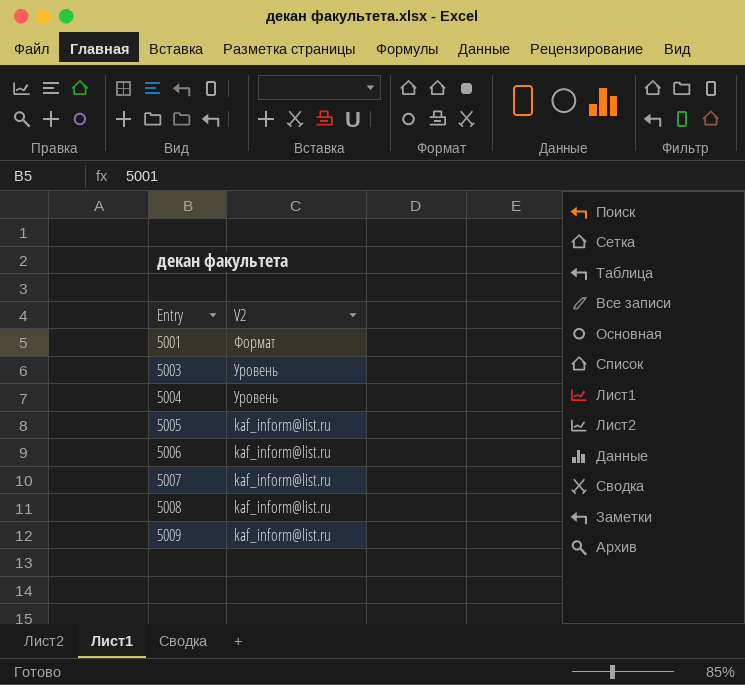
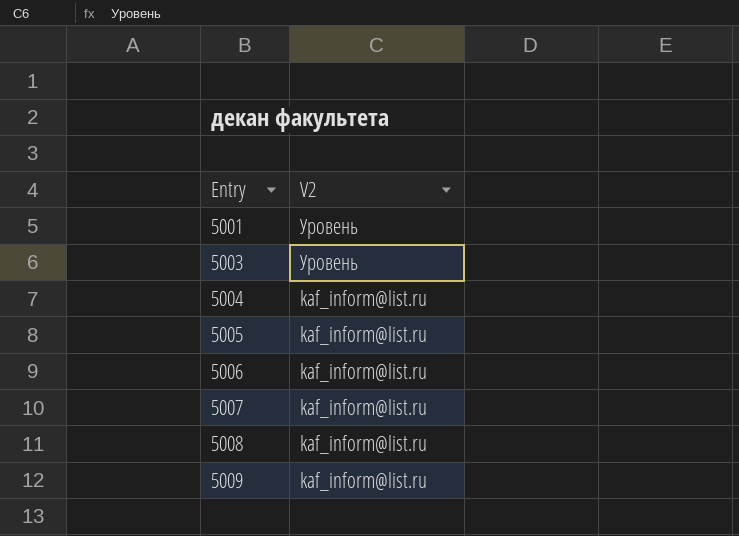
5001 | V2: Формат -> Уровень
5004 | V2: Уровень -> kaf_inform@list.ru

